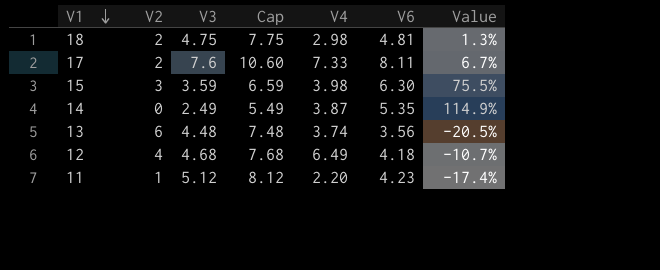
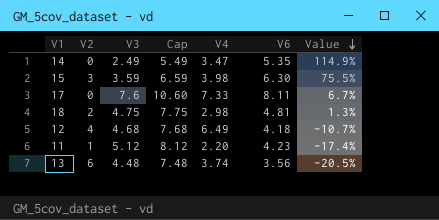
row order: V1 descending -> Value descending
14 | V4: 3.87 -> 3.47
17 | V2: 2 -> 0

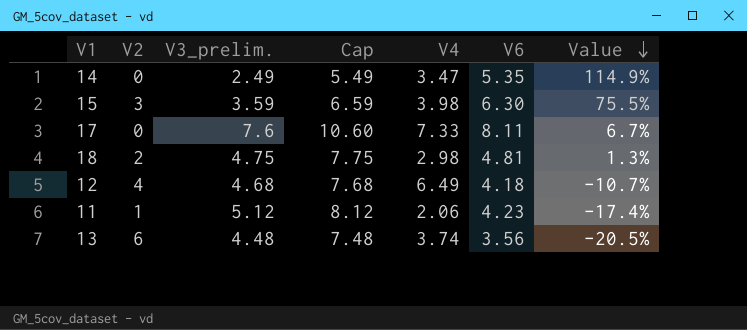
column name: V3 -> V3_prelim.
11 | V4: 2.20 -> 2.06

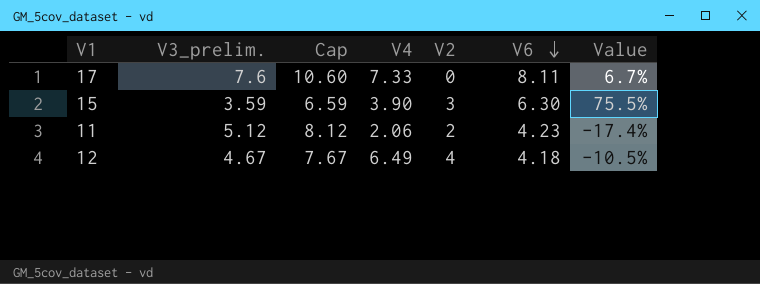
row order: Value descending -> V6 descending
column V2 | position: 2 -> 5
row 14: 0 | 2.49 | 5.49 | 3.47 | 5.35 | 114.9% -> none
row 18: 2 | 4.75 | 7.75 | 2.98 | 4.81 | 1.3% -> none
row 13: 6 | 4.48 | 7.48 | 3.74 | 3.56 | -20.5% -> none
15 | V4: 3.98 -> 3.90
11 | V2: 1 -> 2
12 | V3_prelim.: 4.68 -> 4.67
12 | Cap: 7.68 -> 7.67
12 | Value: -10.7% -> -10.5%

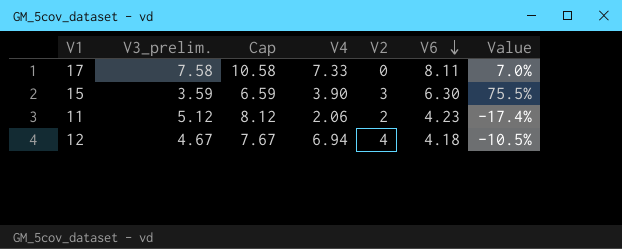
17 | V3_prelim.: 7.6 -> 7.58
17 | Cap: 10.60 -> 10.58
17 | Value: 6.7% -> 7.0%
12 | V4: 6.49 -> 6.94

